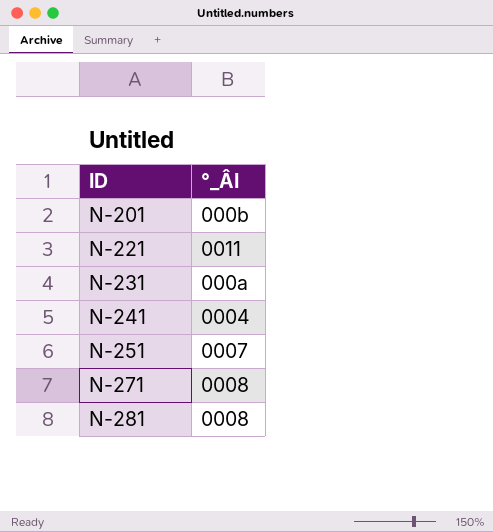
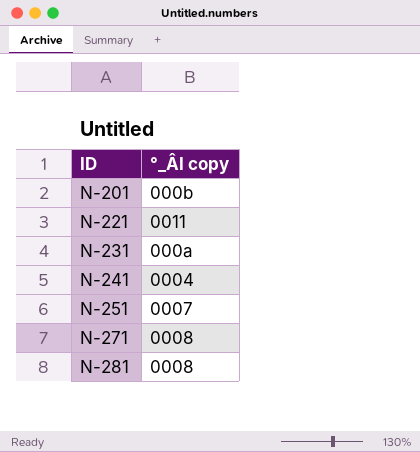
column name: °_ÂI -> °_ÂI copy

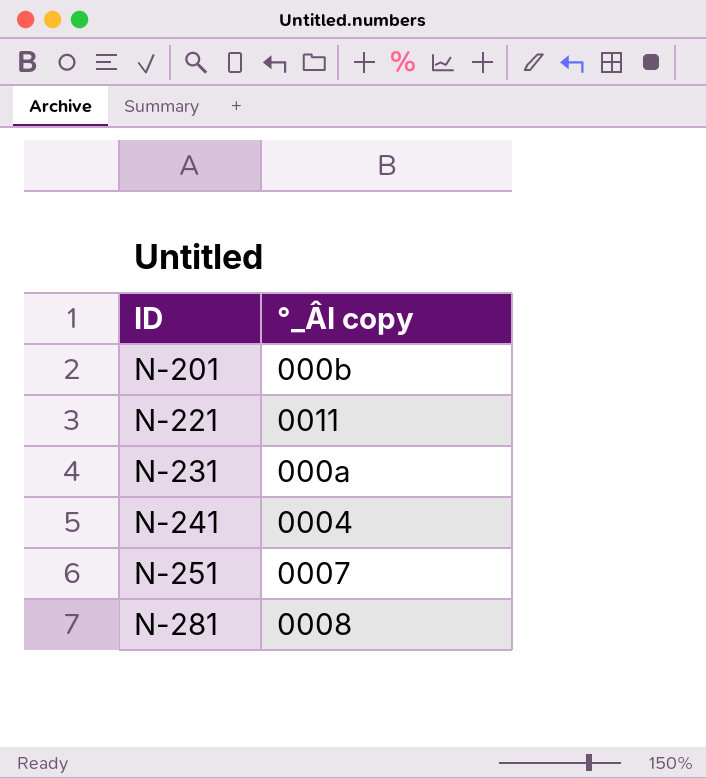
row N-271: 0008 -> none

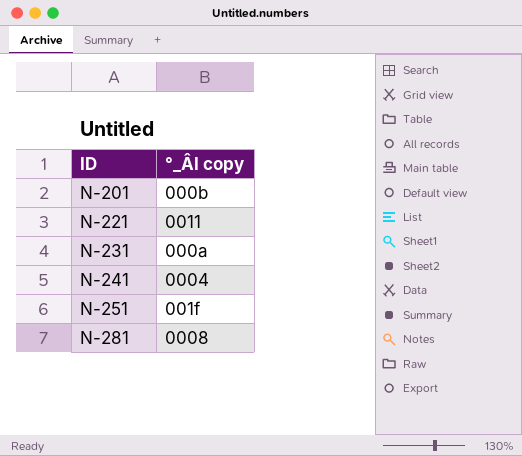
N-251 | °_ÂI copy: 0007 -> 001f

